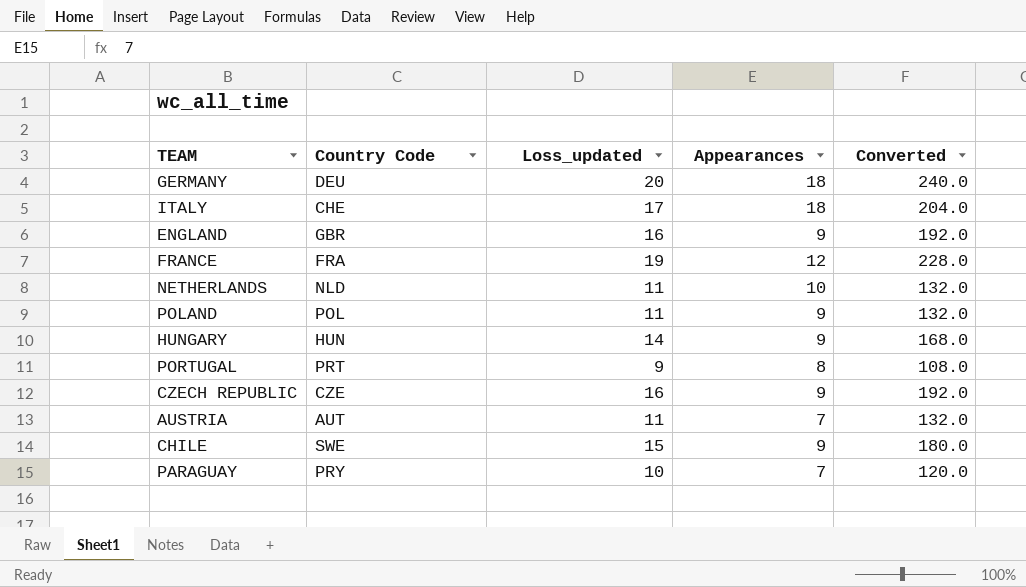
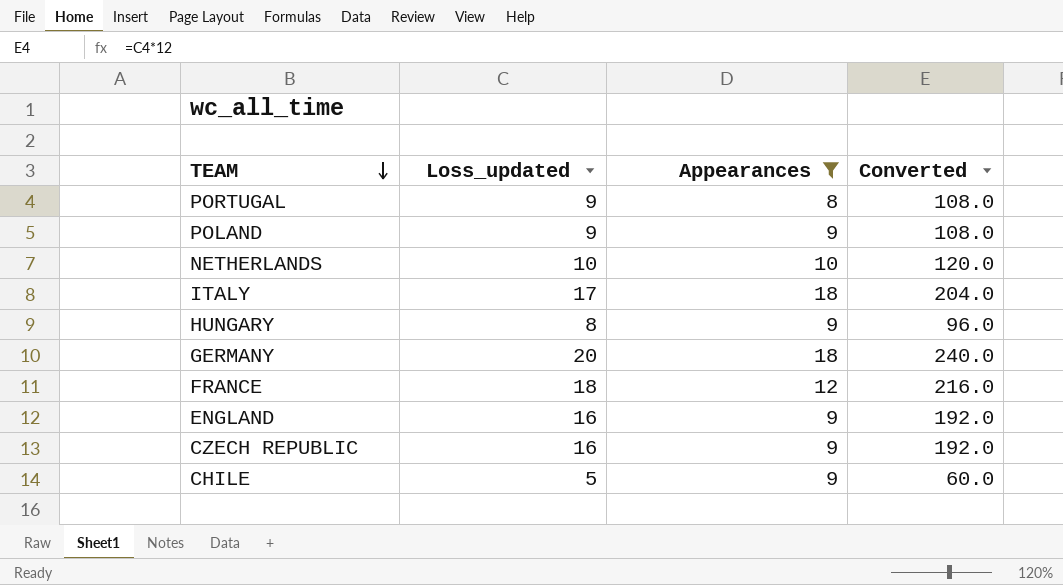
filter: none -> Appearances != 7
row order: none -> TEAM descending
column Country Code | position: 2 -> none
POLAND | Loss_updated: 11 -> 9
POLAND | Converted: 132.0 -> 108.0
NETHERLANDS | Loss_updated: 11 -> 10
NETHERLANDS | Converted: 132.0 -> 120.0
HUNGARY | Loss_updated: 14 -> 8
HUNGARY | Converted: 168.0 -> 96.0
FRANCE | Loss_updated: 19 -> 18
FRANCE | Converted: 228.0 -> 216.0
CHILE | Loss_updated: 15 -> 5
CHILE | Converted: 180.0 -> 60.0

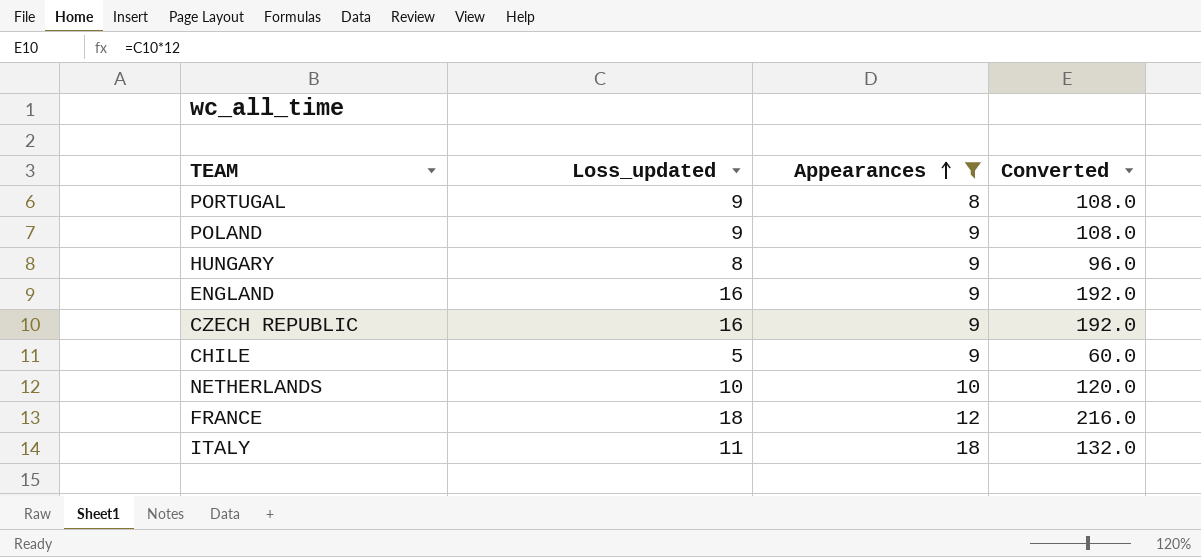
row order: TEAM descending -> Appearances ascending
row GERMANY: 20 | 18 | 240.0 -> none
ITALY | Loss_updated: 17 -> 11
ITALY | Converted: 204.0 -> 132.0

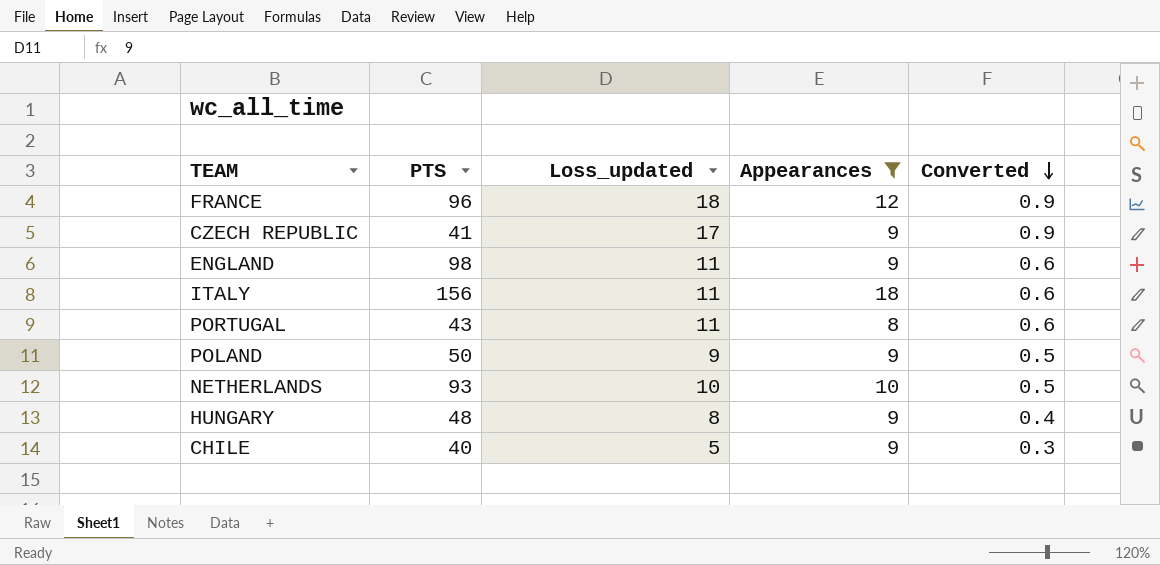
row order: Appearances ascending -> Converted descending
column PTS | position: none -> 2
column Converted | formula: [Loss_updated] * 12 -> [Loss_updated] * 0.05
CZECH REPUBLIC | Loss_updated: 16 -> 17
ENGLAND | Loss_updated: 16 -> 11
PORTUGAL | Loss_updated: 9 -> 11

